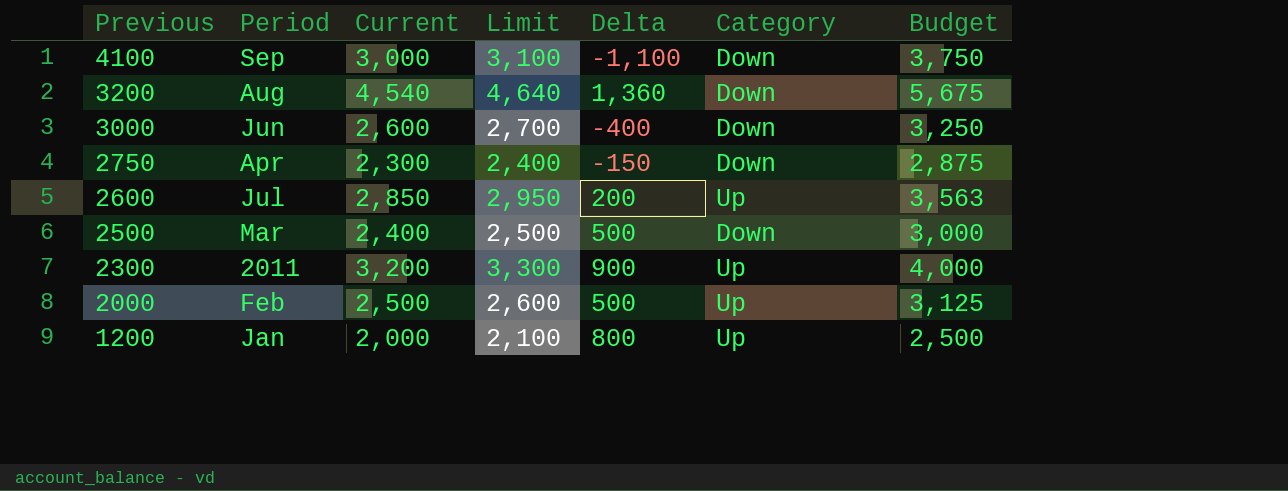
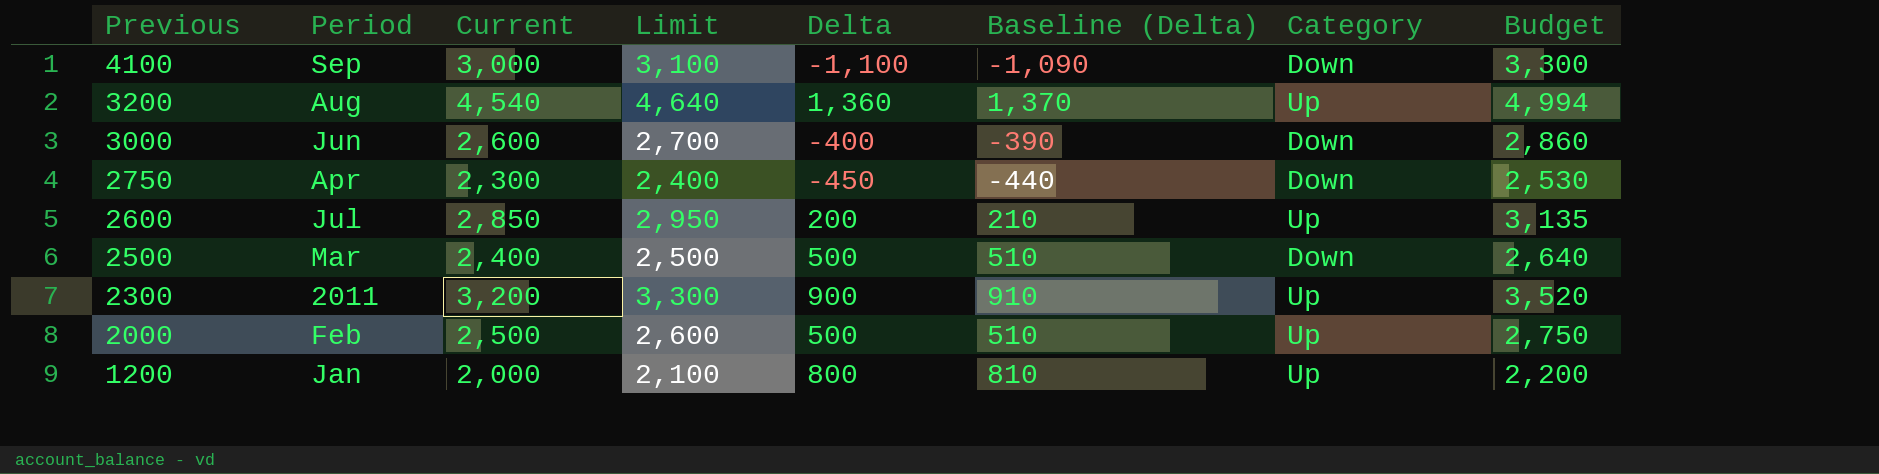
column Baseline (Delta) | formula: none -> [Delta] + 10
column Budget | formula: [Current] * 1.25 -> [Current] * 1.1
3200 | Category: Down -> Up
2750 | Delta: -150 -> -450

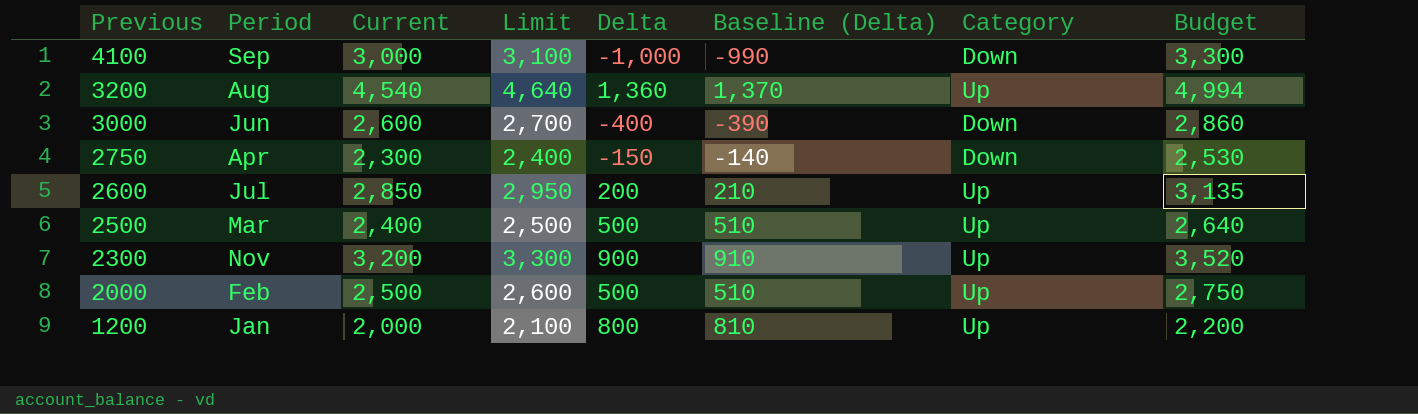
4100 | Delta: -1,100 -> -1,000
4100 | Baseline (Delta): -1,090 -> -990
2750 | Delta: -450 -> -150
2750 | Baseline (Delta): -440 -> -140
2500 | Category: Down -> Up
2300 | Period: 2011 -> Nov

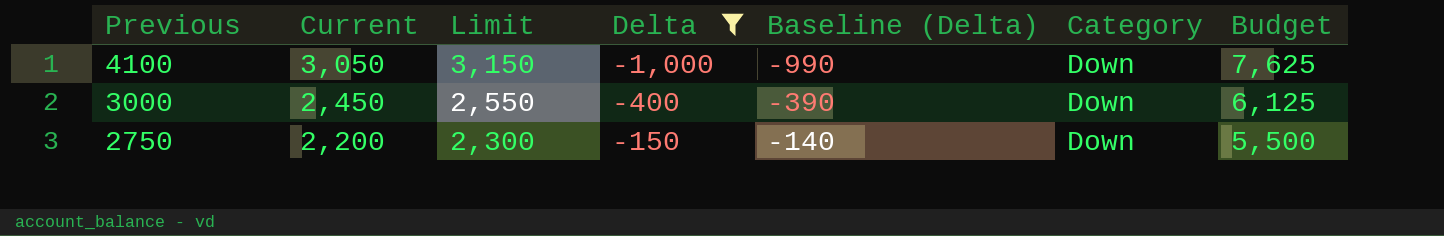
filter: none -> Delta <= -150
column Period | position: 2 -> none
column Budget | formula: [Current] * 1.1 -> [Current] * 2.5
4100 | Current: 3,000 -> 3,050
4100 | Limit: 3,100 -> 3,150
3000 | Current: 2,600 -> 2,450
3000 | Limit: 2,700 -> 2,550
2750 | Current: 2,300 -> 2,200
2750 | Limit: 2,400 -> 2,300

